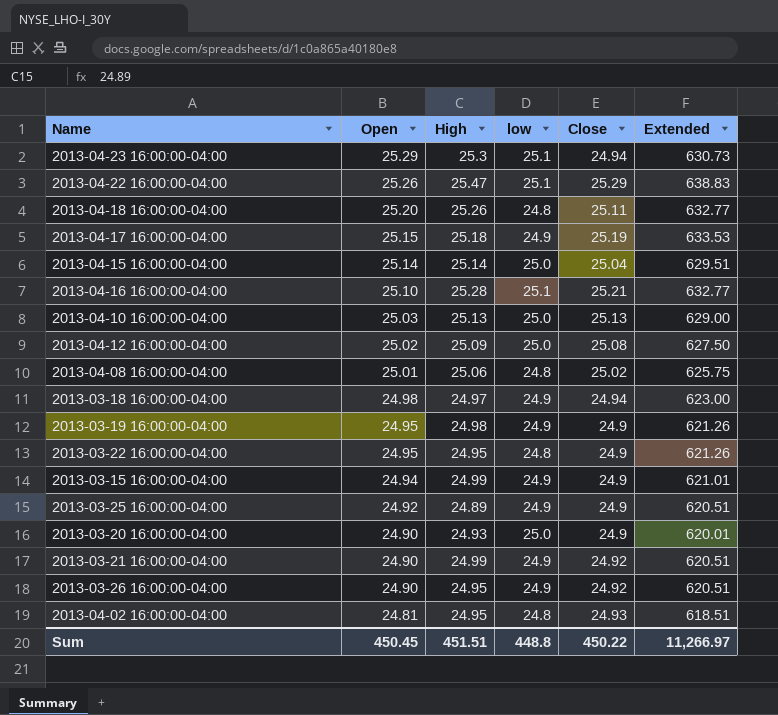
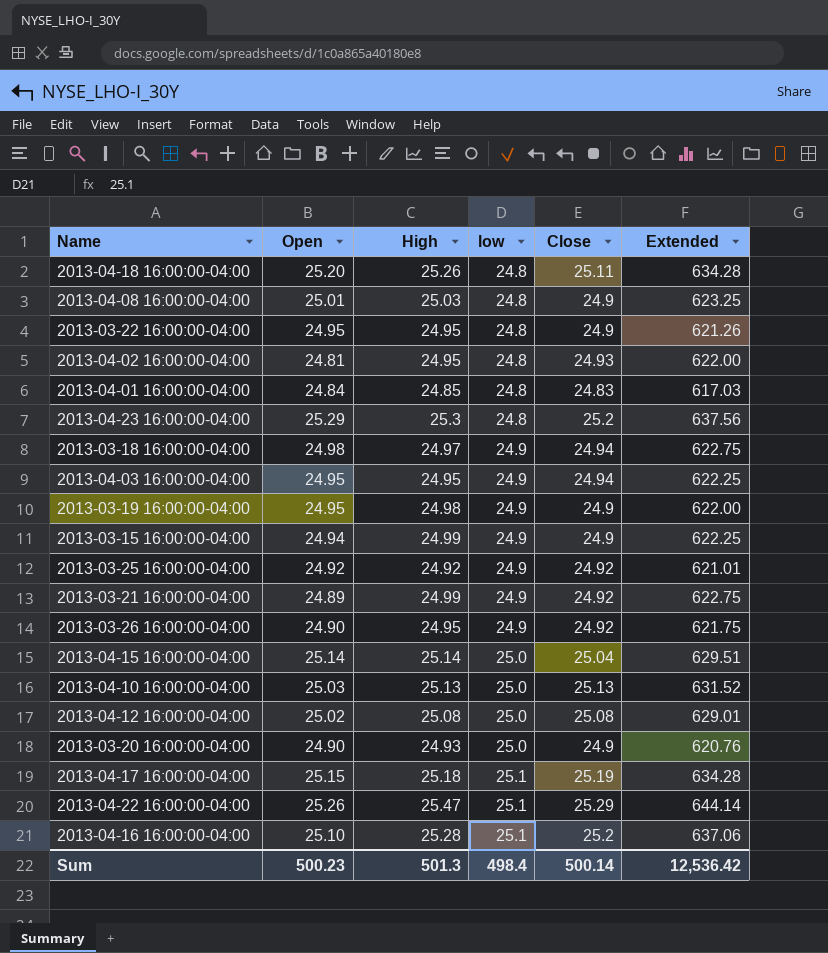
row order: Open descending -> low ascending
column Extended | formula: [Open] * [Close] -> [High] * [Close]
2013-04-08 16:00:00-04:00 | High: 25.06 -> 25.03
2013-04-08 16:00:00-04:00 | Close: 25.02 -> 24.9
row 2013-04-01 16:00:00-04:00: none -> 24.84 | 24.85 | 24.8 | 24.83 | 617.03
2013-04-23 16:00:00-04:00 | low: 25.1 -> 24.8
2013-04-23 16:00:00-04:00 | Close: 24.94 -> 25.2
row 2013-04-03 16:00:00-04:00: none -> 24.95 | 24.95 | 24.9 | 24.94 | 622.25
2013-03-25 16:00:00-04:00 | High: 24.89 -> 24.92
2013-03-25 16:00:00-04:00 | Close: 24.9 -> 24.92
2013-03-21 16:00:00-04:00 | Open: 24.90 -> 24.89
2013-04-12 16:00:00-04:00 | High: 25.09 -> 25.08
2013-04-17 16:00:00-04:00 | low: 24.9 -> 25.1
2013-04-16 16:00:00-04:00 | Close: 25.21 -> 25.2
Sum | Open: 450.45 -> 500.23
Sum | High: 451.51 -> 501.3
Sum | low: 448.8 -> 498.4
Sum | Close: 450.22 -> 500.14
Sum | Extended: 11,266.97 -> 12,536.42

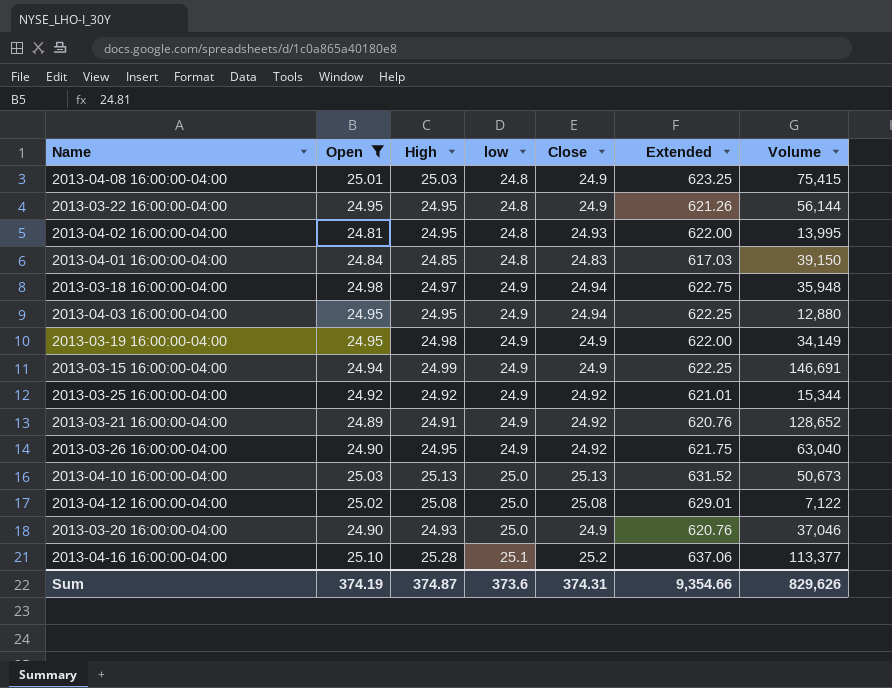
filter: none -> Open <= 25.10
column Volume | position: none -> 7
2013-03-21 16:00:00-04:00 | High: 24.99 -> 24.91
2013-03-21 16:00:00-04:00 | Extended: 622.75 -> 620.76
Sum | Open: 500.23 -> 374.19
Sum | High: 501.3 -> 374.87
Sum | low: 498.4 -> 373.6
Sum | Close: 500.14 -> 374.31
Sum | Extended: 12,536.42 -> 9,354.66

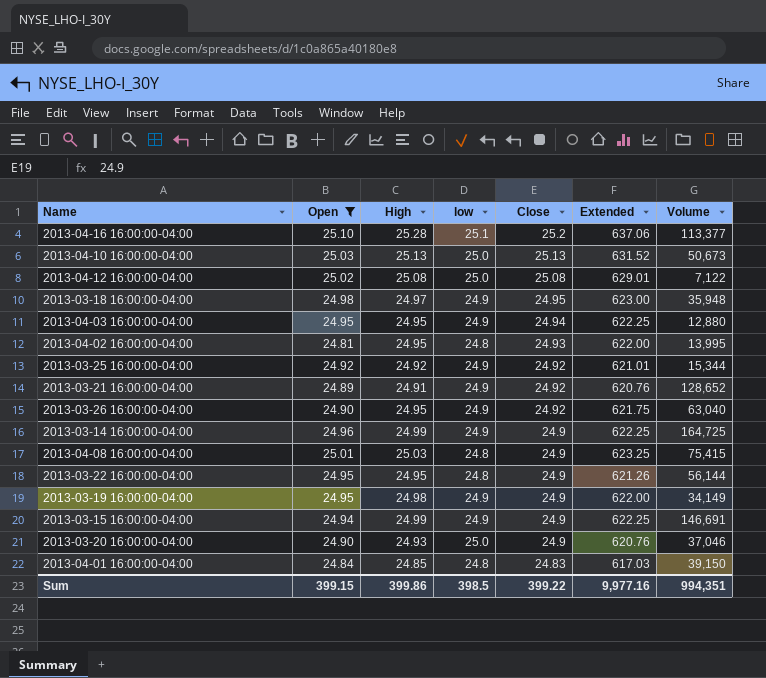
row order: low ascending -> Close descending
2013-03-18 16:00:00-04:00 | Close: 24.94 -> 24.95
2013-03-18 16:00:00-04:00 | Extended: 622.75 -> 623.00
row 2013-03-14 16:00:00-04:00: none -> 24.96 | 24.99 | 24.9 | 24.9 | 622.25 | 164,725
Sum | Open: 374.19 -> 399.15
Sum | High: 374.87 -> 399.86
Sum | low: 373.6 -> 398.5
Sum | Close: 374.31 -> 399.22
Sum | Extended: 9,354.66 -> 9,977.16
Sum | Volume: 829,626 -> 994,351

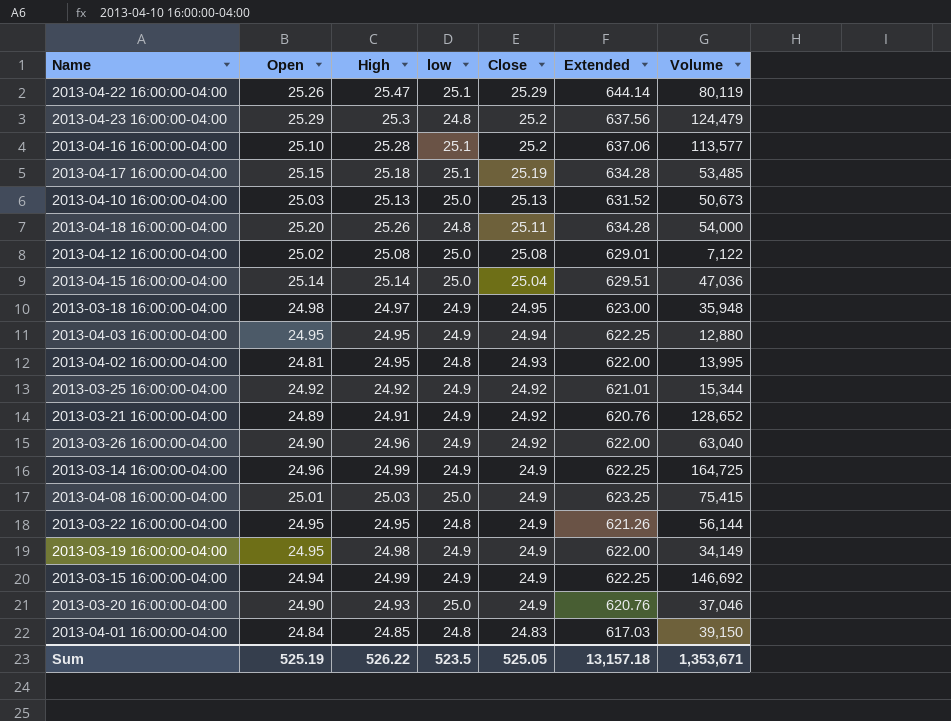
filter: Open <= 25.10 -> none
2013-04-16 16:00:00-04:00 | Volume: 113,377 -> 113,577
2013-03-26 16:00:00-04:00 | High: 24.95 -> 24.96
2013-03-26 16:00:00-04:00 | Extended: 621.75 -> 622.00
2013-04-08 16:00:00-04:00 | low: 24.8 -> 25.0
2013-03-15 16:00:00-04:00 | Volume: 146,691 -> 146,692
Sum | Open: 399.15 -> 525.19
Sum | High: 399.86 -> 526.22
Sum | low: 398.5 -> 523.5
Sum | Close: 399.22 -> 525.05
Sum | Extended: 9,977.16 -> 13,157.18
Sum | Volume: 994,351 -> 1,353,671

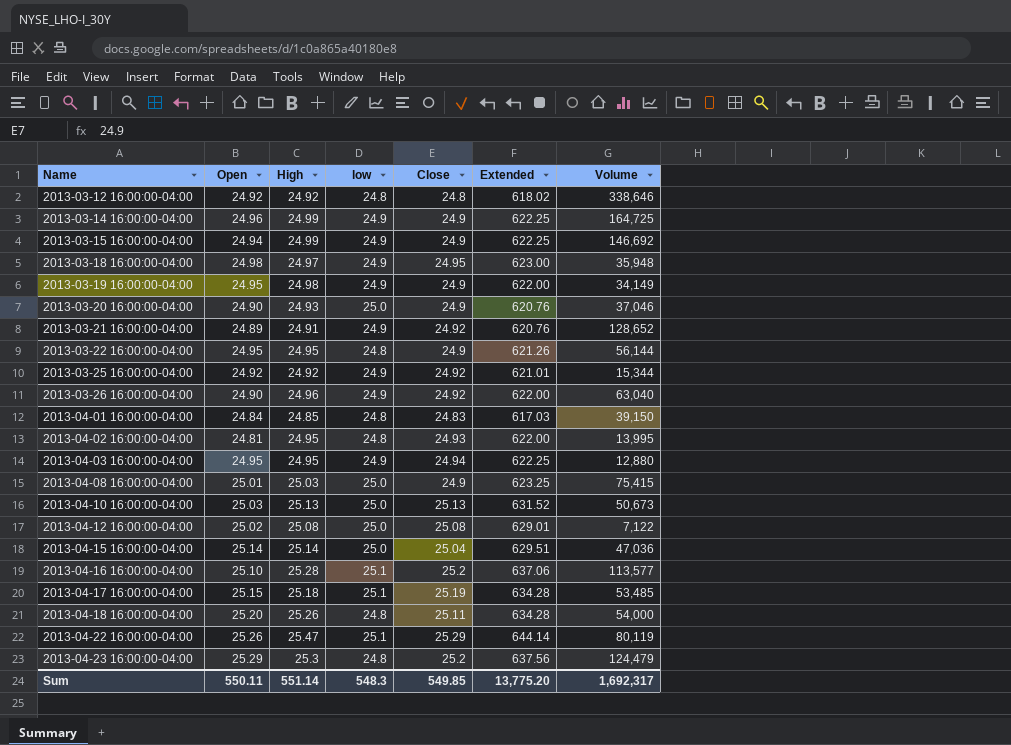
row order: Close descending -> Name ascending
row 2013-03-12 16:00:00-04:00: none -> 24.92 | 24.92 | 24.8 | 24.8 | 618.02 | 338,646
Sum | Open: 525.19 -> 550.11
Sum | High: 526.22 -> 551.14
Sum | low: 523.5 -> 548.3
Sum | Close: 525.05 -> 549.85
Sum | Extended: 13,157.18 -> 13,775.20
Sum | Volume: 1,353,671 -> 1,692,317

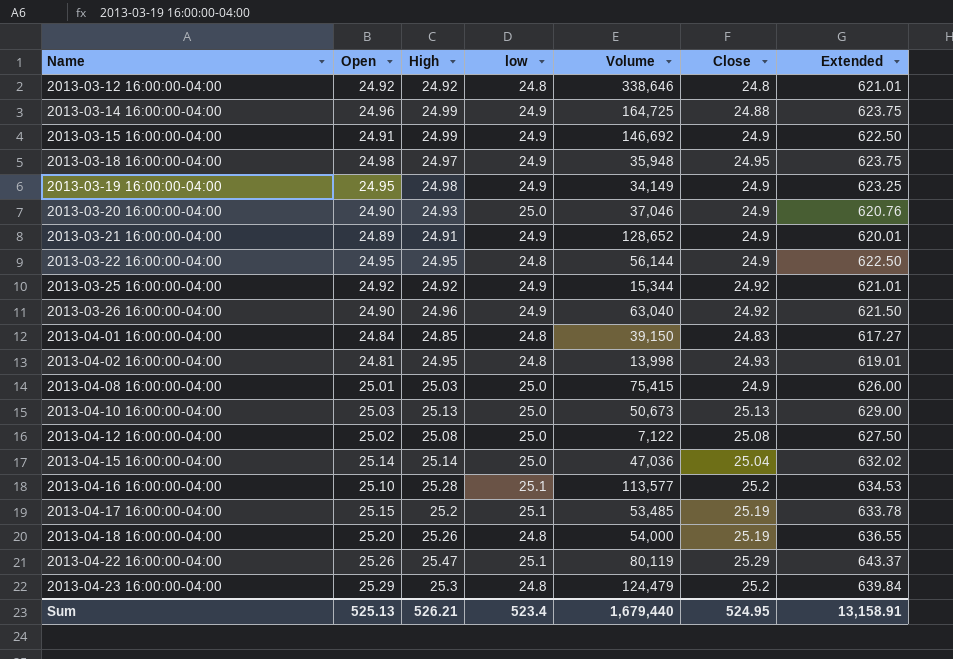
column Volume | position: 7 -> 5
column Extended | formula: [High] * [Close] -> [Open] * [High]
row 2013-04-03 16:00:00-04:00: 24.95 | 24.95 | 24.9 | 24.94 | 622.25 | 12,880 -> none
2013-03-14 16:00:00-04:00 | Close: 24.9 -> 24.88
2013-03-15 16:00:00-04:00 | Open: 24.94 -> 24.91
2013-03-21 16:00:00-04:00 | Close: 24.92 -> 24.9
2013-04-02 16:00:00-04:00 | Volume: 13,995 -> 13,998
2013-04-17 16:00:00-04:00 | High: 25.18 -> 25.2
2013-04-18 16:00:00-04:00 | Close: 25.11 -> 25.19
Sum | Open: 550.11 -> 525.13
Sum | High: 551.14 -> 526.21
Sum | low: 548.3 -> 523.4
Sum | Volume: 1,692,317 -> 1,679,440
Sum | Close: 549.85 -> 524.95
Sum | Extended: 13,775.20 -> 13,158.91

